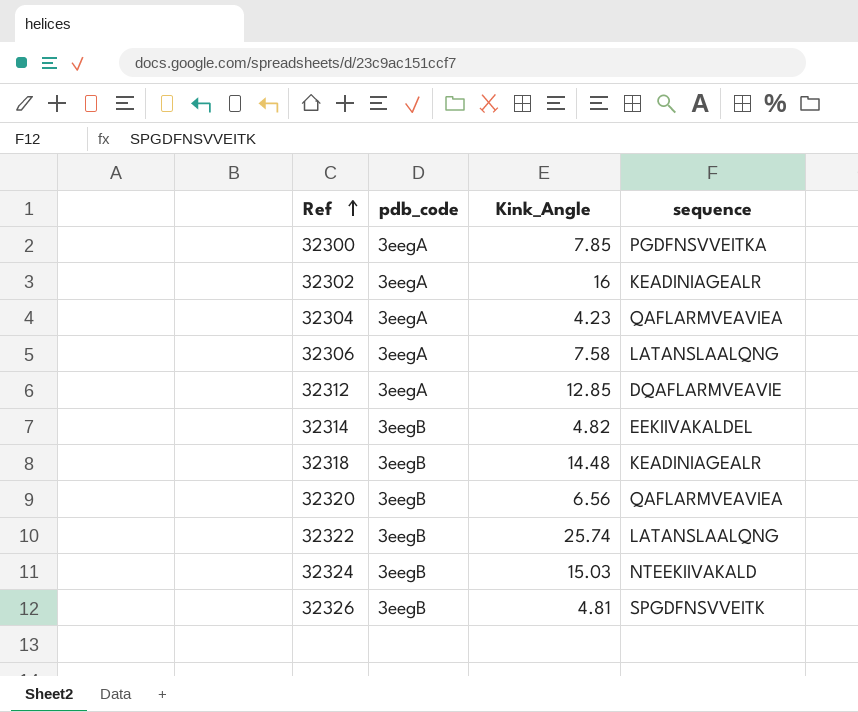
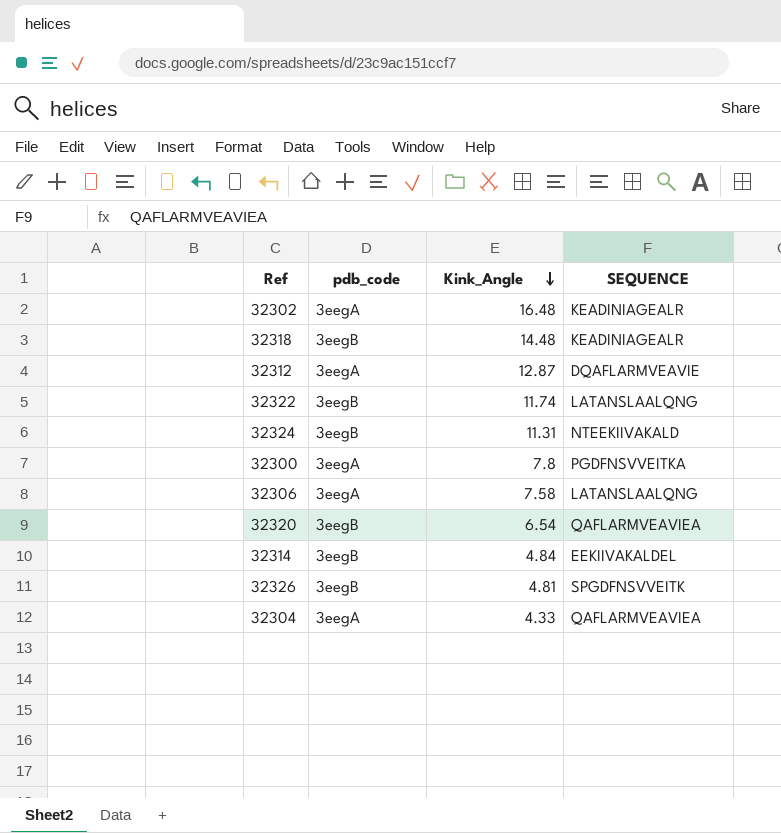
row order: Ref ascending -> Kink_Angle descending
column name: sequence -> SEQUENCE
32302 | Kink_Angle: 16 -> 16.48
32312 | Kink_Angle: 12.85 -> 12.87
32322 | Kink_Angle: 25.74 -> 11.74
32324 | Kink_Angle: 15.03 -> 11.31
32300 | Kink_Angle: 7.85 -> 7.8
32320 | Kink_Angle: 6.56 -> 6.54
32314 | Kink_Angle: 4.82 -> 4.84
32304 | Kink_Angle: 4.23 -> 4.33

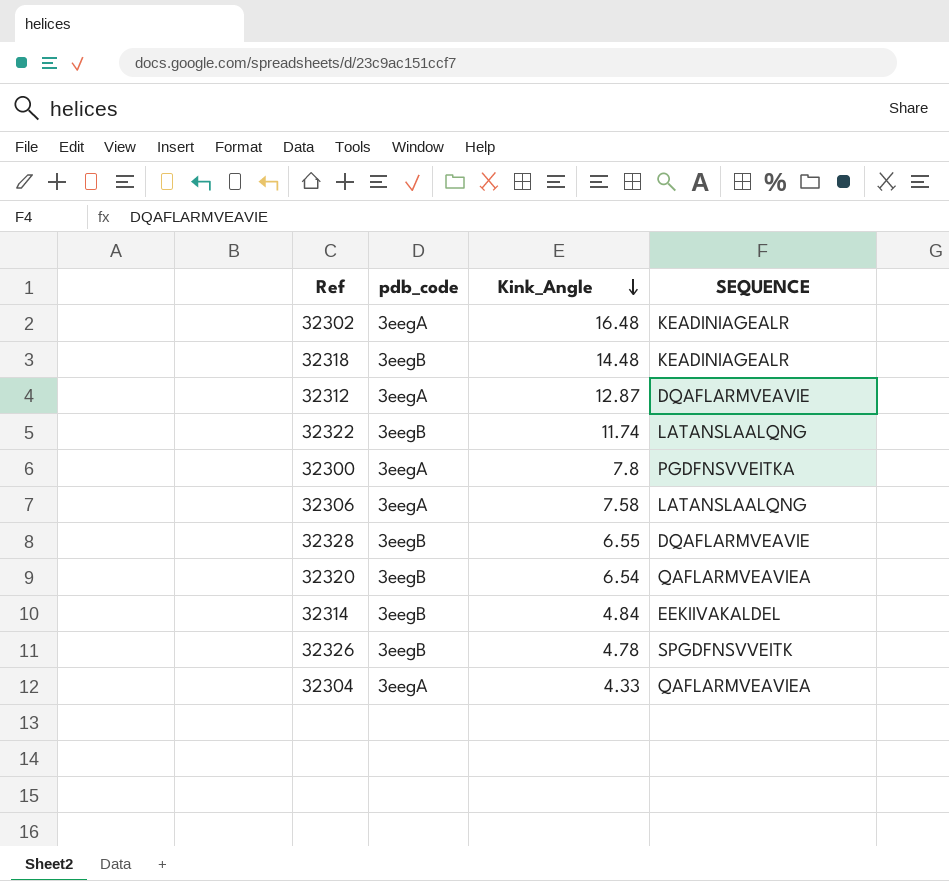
row 32324: 3eegB | 11.31 | NTEEKIIVAKALD -> none
row 32328: none -> 3eegB | 6.55 | DQAFLARMVEAVIE
32326 | Kink_Angle: 4.81 -> 4.78

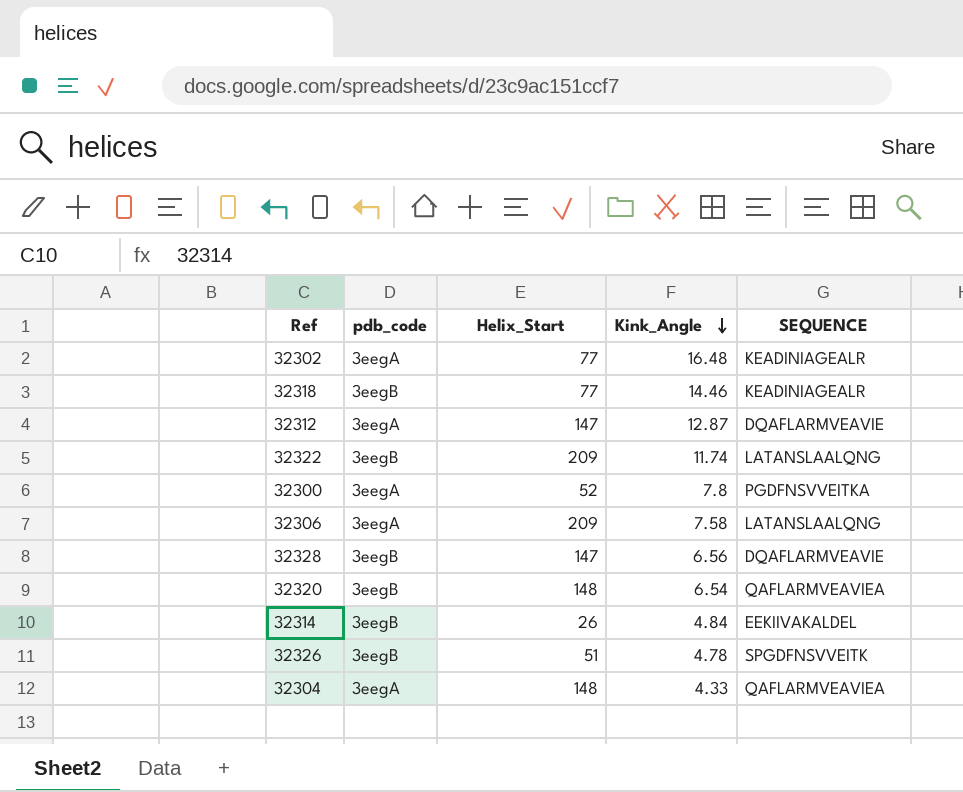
column Helix_Start | position: none -> 3
32318 | Kink_Angle: 14.48 -> 14.46
32328 | Kink_Angle: 6.55 -> 6.56

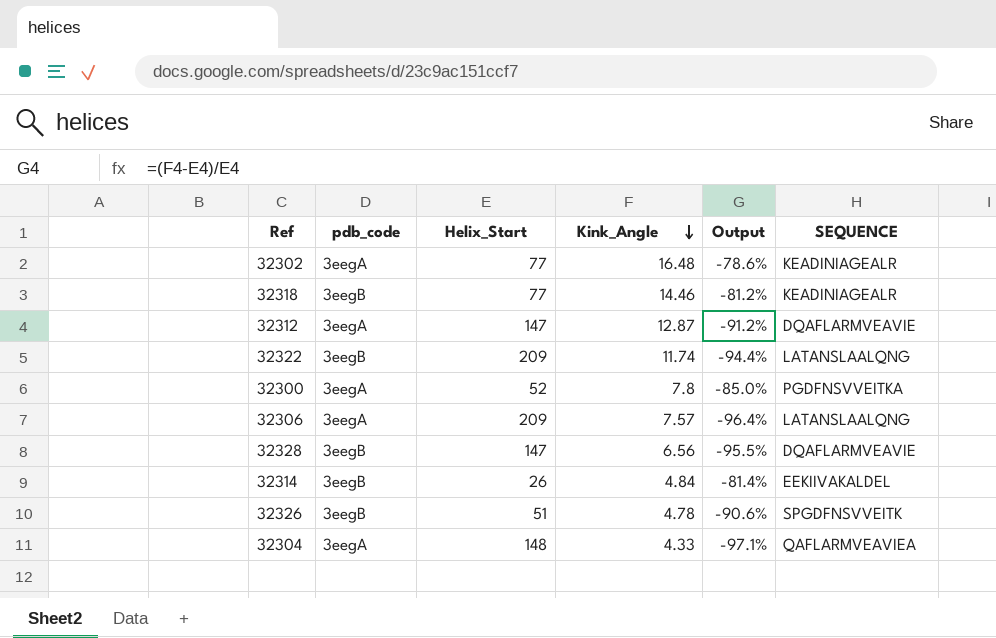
column Output | formula: none -> ([Kink_Angle] - [Helix_Start]) / [Helix_Start]
row 32320: 3eegB | 148 | 6.54 | QAFLARMVEAVIEA -> none
32306 | Kink_Angle: 7.58 -> 7.57

